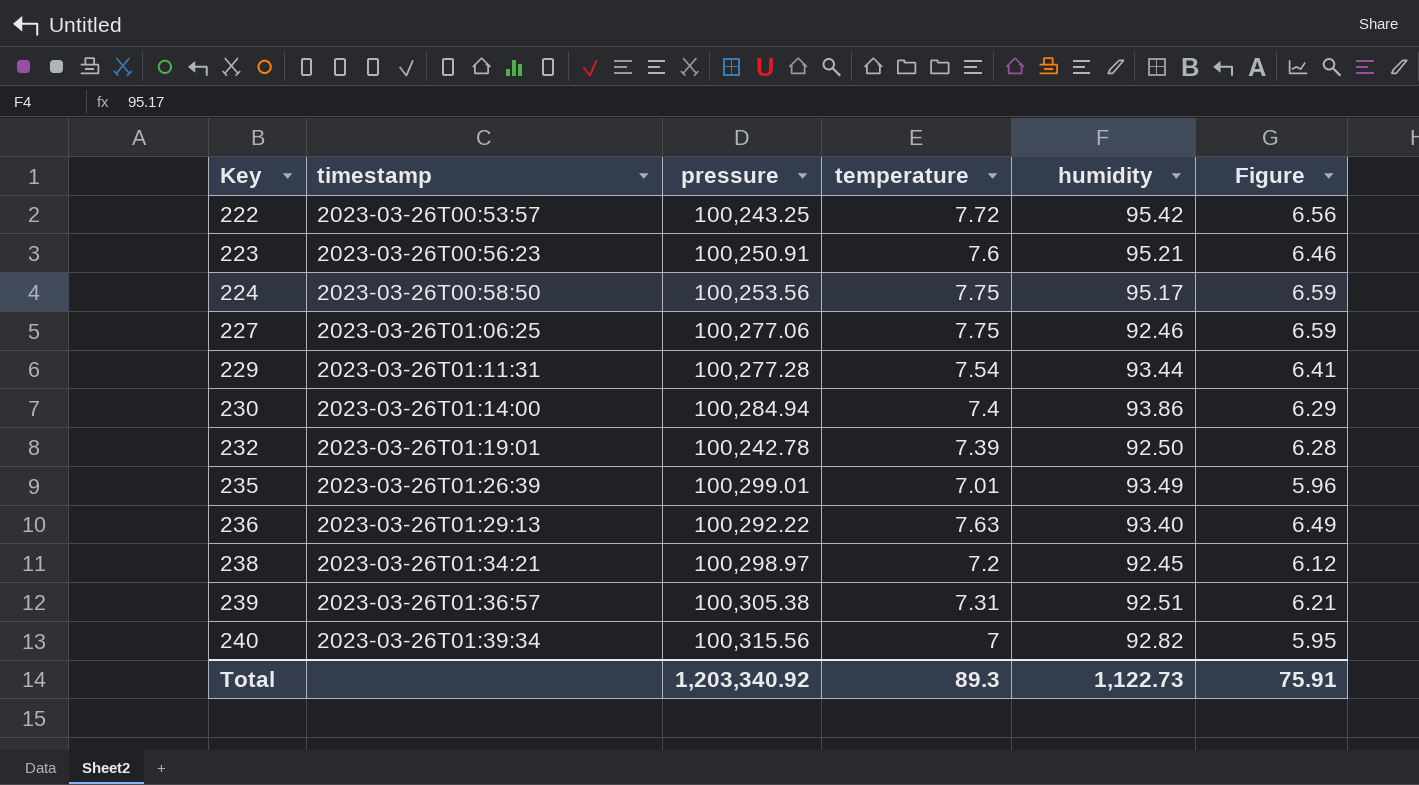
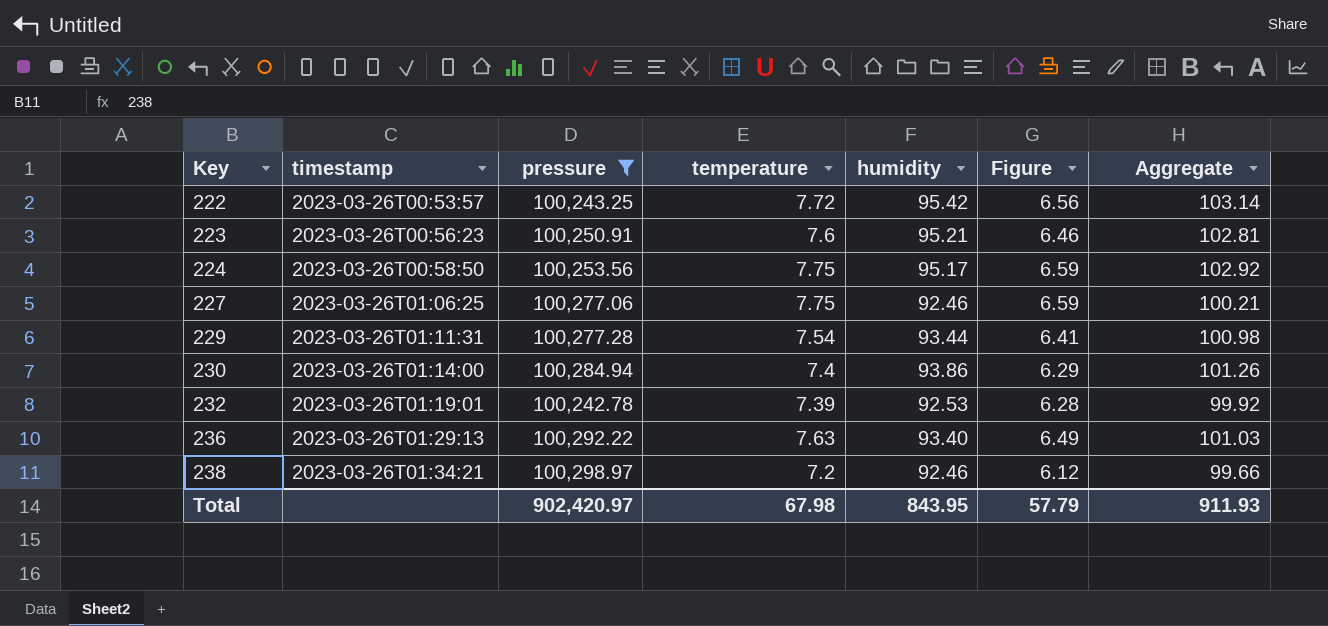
filter: none -> pressure <= 100,298.97
column Aggregate | formula: none -> [temperature] + [humidity]
232 | humidity: 92.50 -> 92.53
238 | humidity: 92.45 -> 92.46
Total | pressure: 1,203,340.92 -> 902,420.97
Total | temperature: 89.3 -> 67.98
Total | humidity: 1,122.73 -> 843.95
Total | Figure: 75.91 -> 57.79

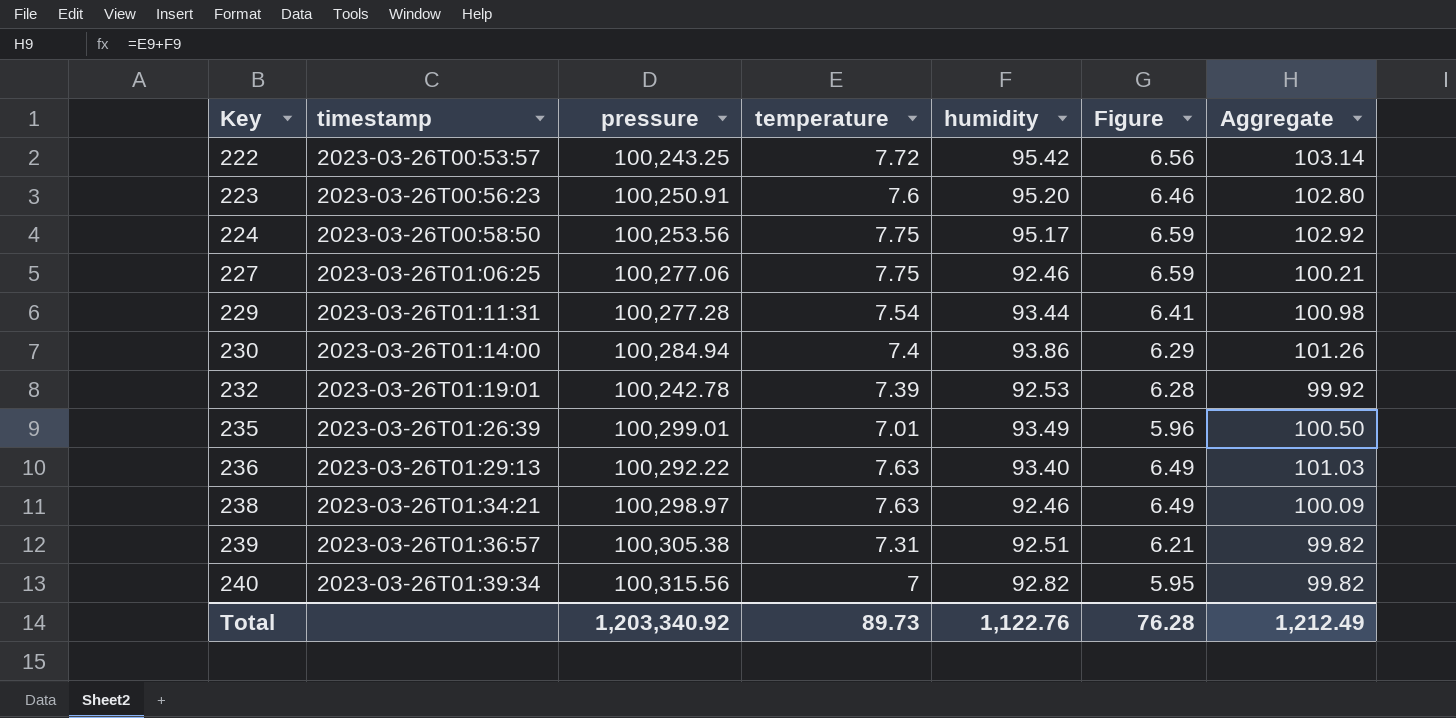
filter: pressure <= 100,298.97 -> none
223 | humidity: 95.21 -> 95.20
223 | Aggregate: 102.81 -> 102.80
238 | temperature: 7.2 -> 7.63
238 | Figure: 6.12 -> 6.49
238 | Aggregate: 99.66 -> 100.09
Total | pressure: 902,420.97 -> 1,203,340.92
Total | temperature: 67.98 -> 89.73
Total | humidity: 843.95 -> 1,122.76
Total | Figure: 57.79 -> 76.28
Total | Aggregate: 911.93 -> 1,212.49

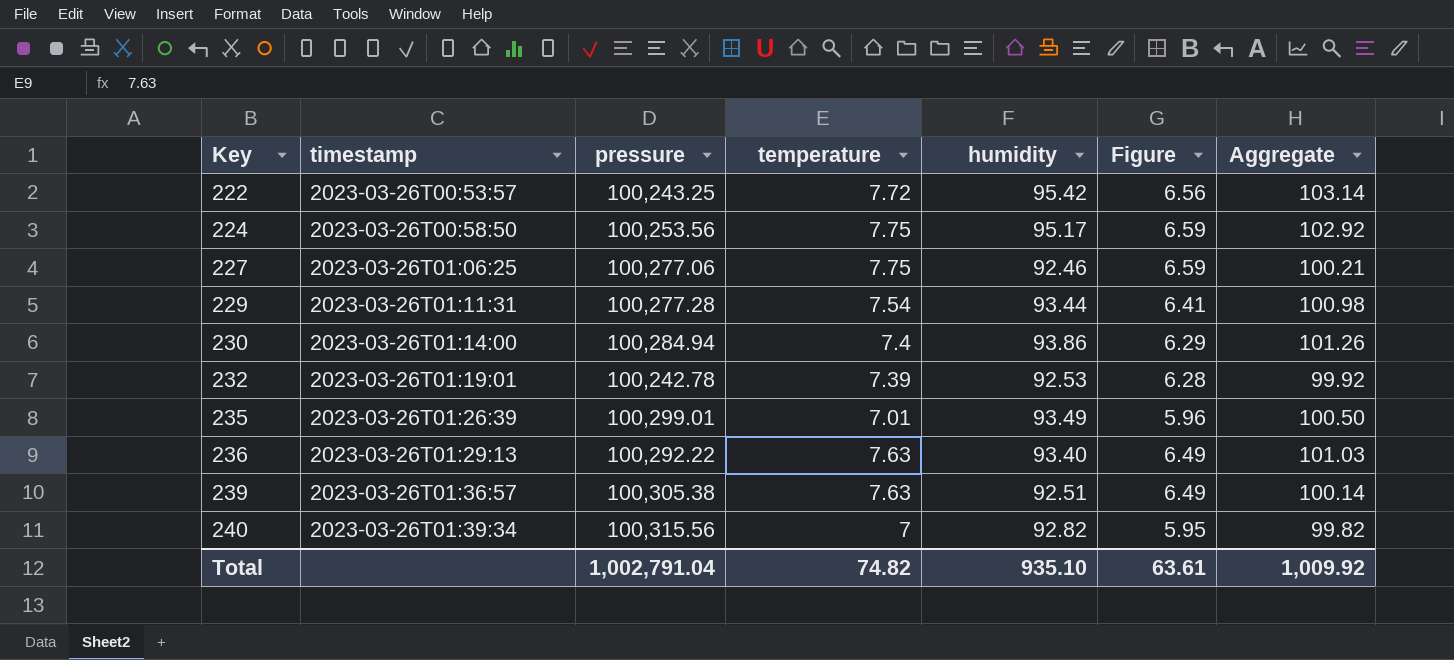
row 223: 2023-03-26T00:56:23 | 100,250.91 | 7.6 | 95.20 | 6.46 | 102.80 -> none
row 238: 2023-03-26T01:34:21 | 100,298.97 | 7.63 | 92.46 | 6.49 | 100.09 -> none
239 | temperature: 7.31 -> 7.63
239 | Figure: 6.21 -> 6.49
239 | Aggregate: 99.82 -> 100.14
Total | pressure: 1,203,340.92 -> 1,002,791.04
Total | temperature: 89.73 -> 74.82
Total | humidity: 1,122.76 -> 935.10
Total | Figure: 76.28 -> 63.61
Total | Aggregate: 1,212.49 -> 1,009.92

